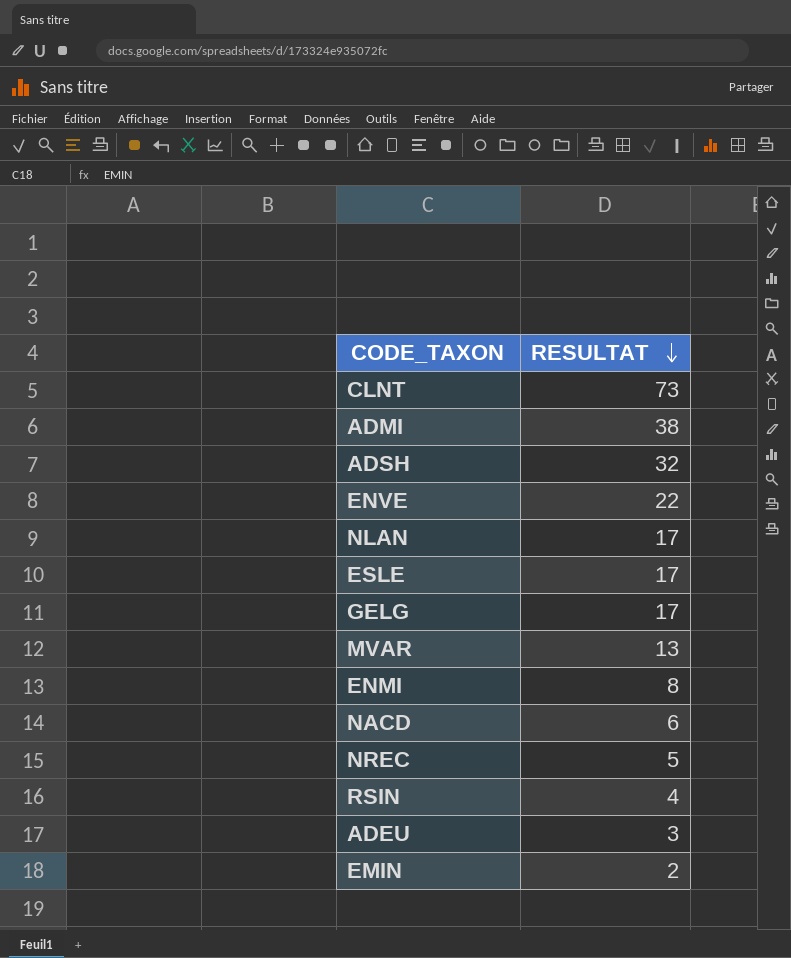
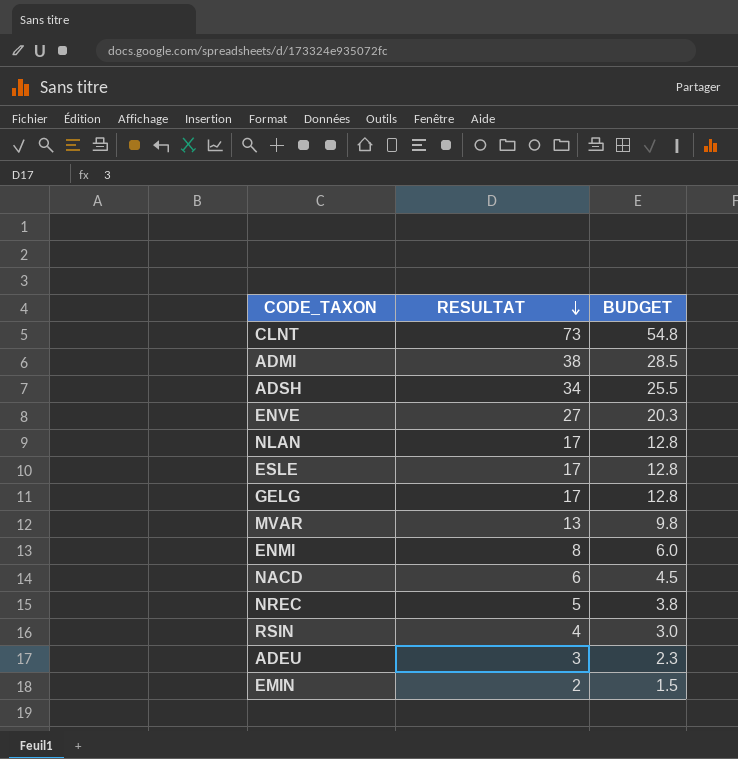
column BUDGET | formula: none -> [RESULTAT] * 0.75
ADSH | RESULTAT: 32 -> 34
ENVE | RESULTAT: 22 -> 27

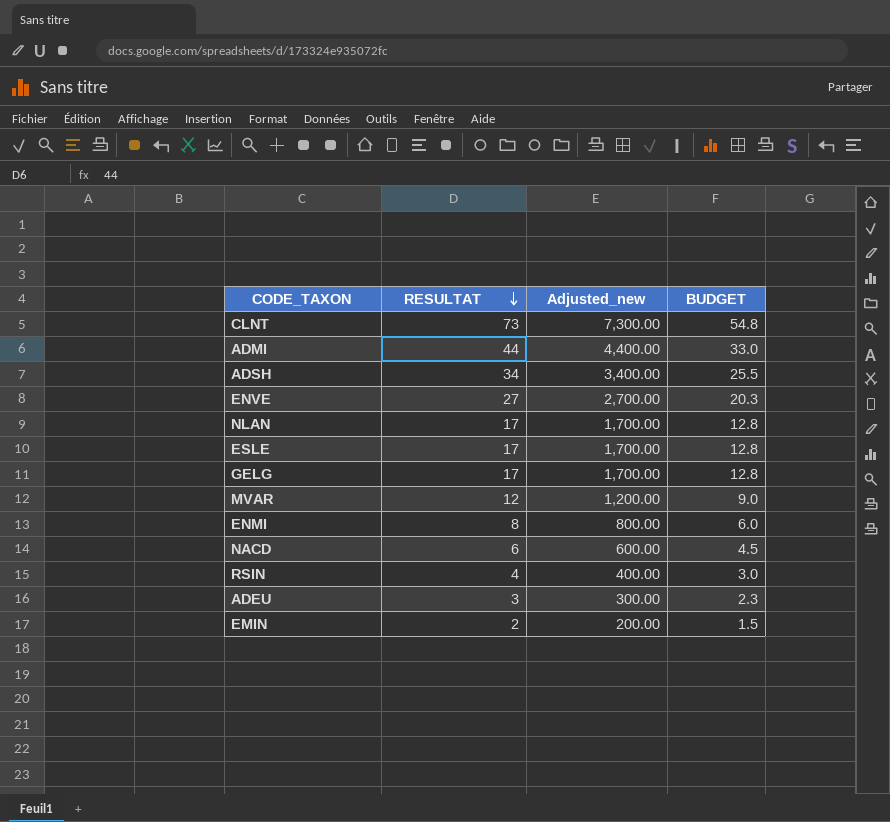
column Adjusted_new | formula: none -> [RESULTAT] * 100
row NREC: 5 | 3.8 -> none
ADMI | RESULTAT: 38 -> 44
ADMI | BUDGET: 28.5 -> 33.0
MVAR | RESULTAT: 13 -> 12
MVAR | BUDGET: 9.8 -> 9.0

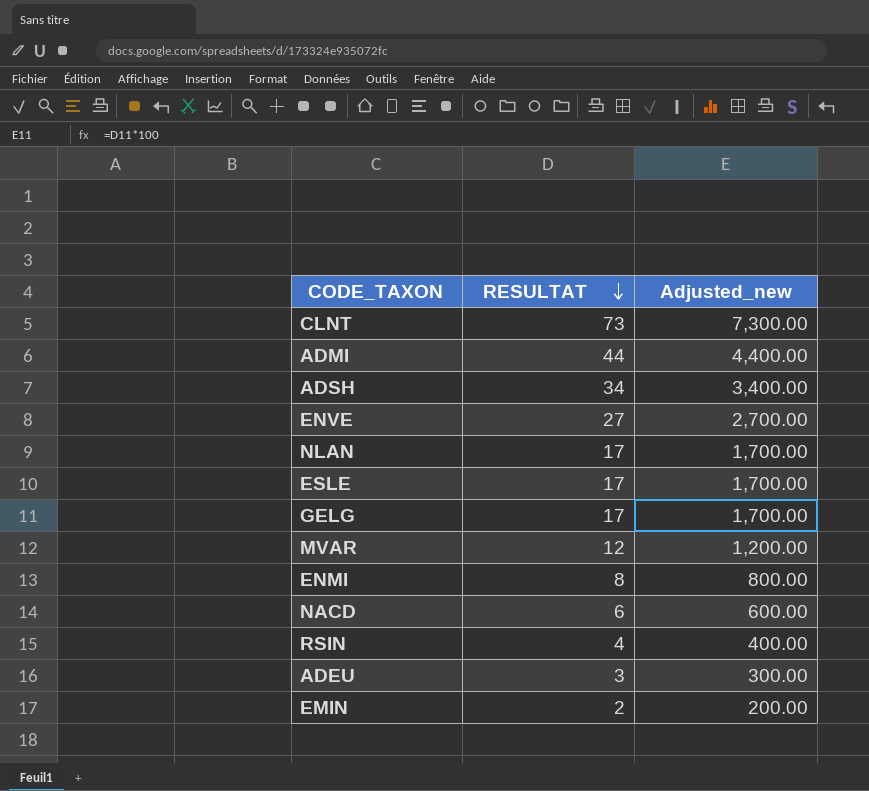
column BUDGET | formula: [RESULTAT] * 0.75 -> none

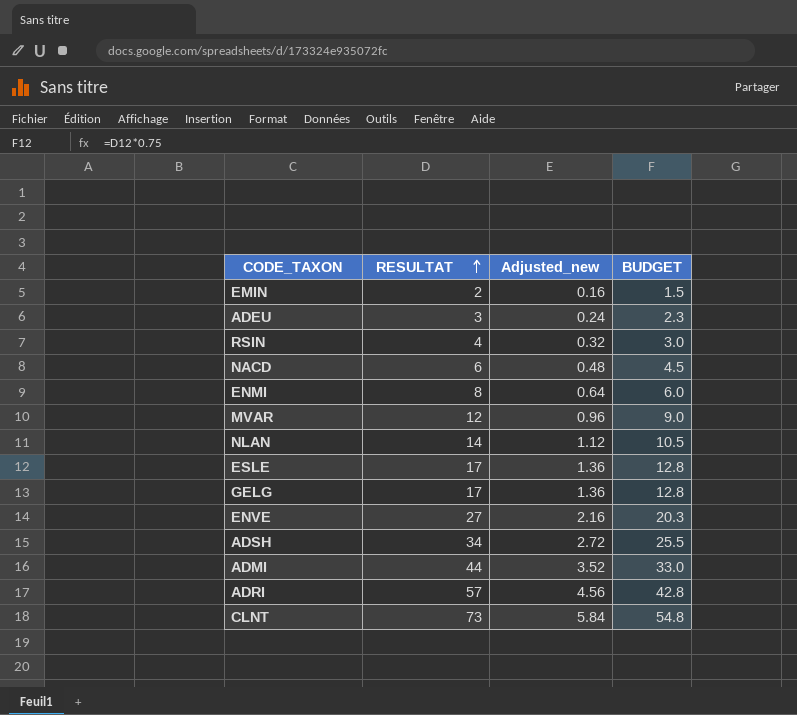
row order: RESULTAT descending -> RESULTAT ascending
column Adjusted_new | formula: [RESULTAT] * 100 -> [RESULTAT] * 0.08
column BUDGET | formula: none -> [RESULTAT] * 0.75
NLAN | RESULTAT: 17 -> 14
row ADRI: none -> 57 | 4.56 | 42.8

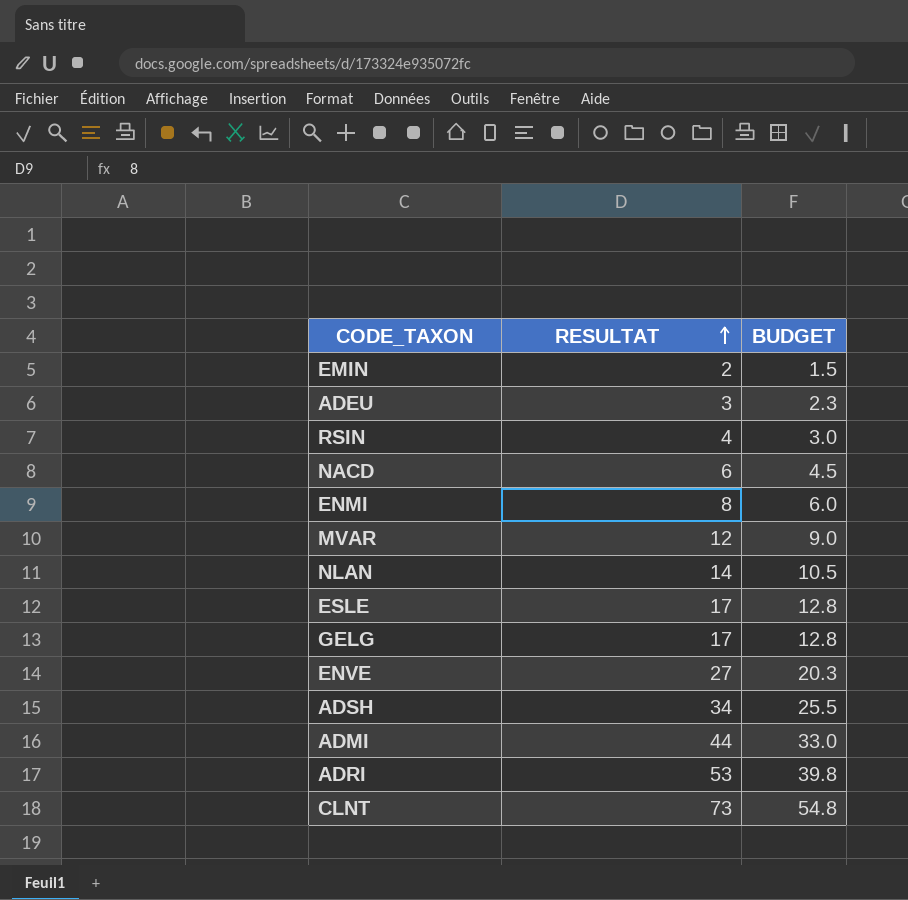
column Adjusted_new | formula: [RESULTAT] * 0.08 -> none
ADRI | RESULTAT: 57 -> 53
ADRI | BUDGET: 42.8 -> 39.8

